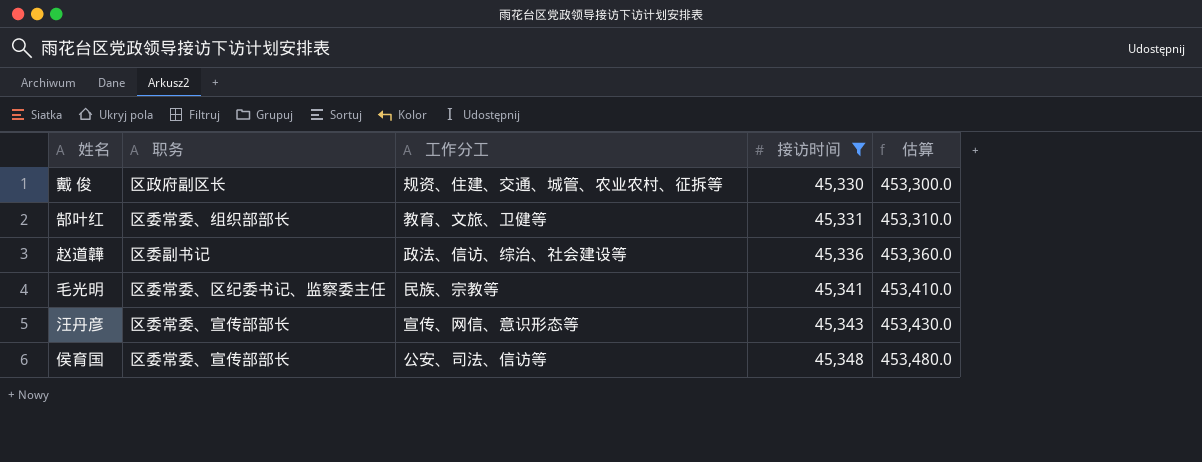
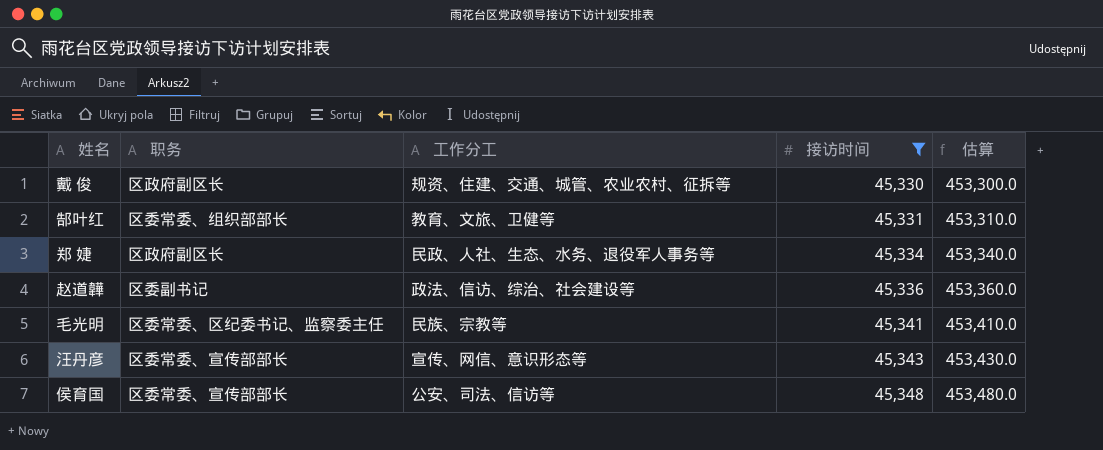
row 郑 婕: none -> 区政府副区长 | 民政、人社、生态、水务、退役军人事务等 | 45,334 | 453,340.0

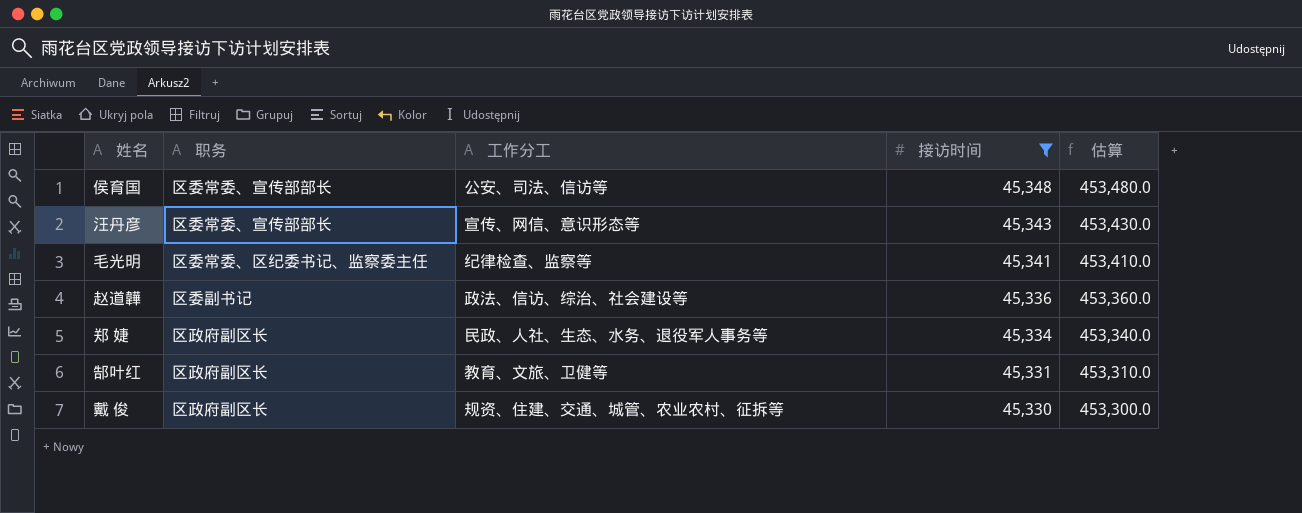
row order: 接访时间 ascending -> 接访时间 descending
毛光明 | 工作分工: 民族、宗教等 -> 纪律检查、监察等
郜叶红 | 职务: 区委常委、组织部部长 -> 区政府副区长

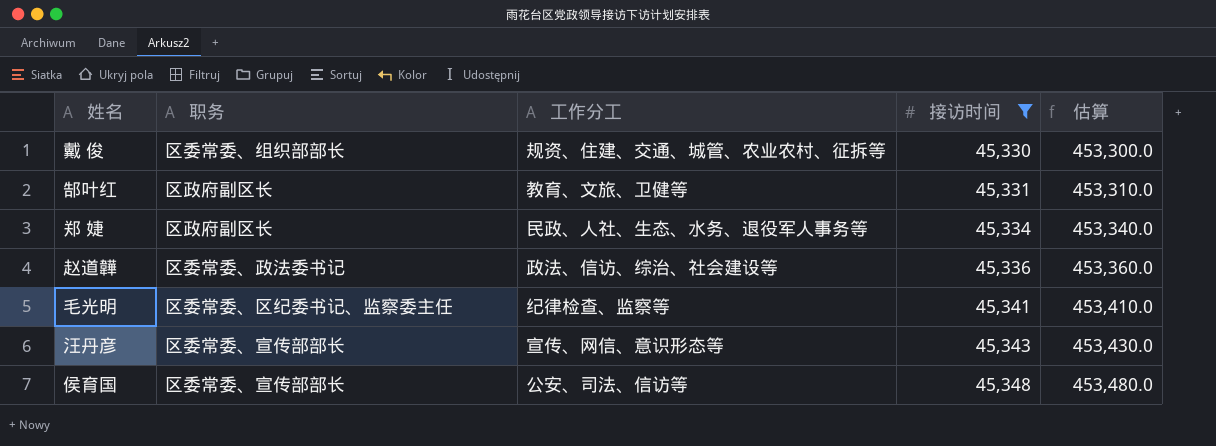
row order: 接访时间 descending -> 接访时间 ascending
戴 俊 | 职务: 区政府副区长 -> 区委常委、组织部部长
赵道韡 | 职务: 区委副书记 -> 区委常委、政法委书记

